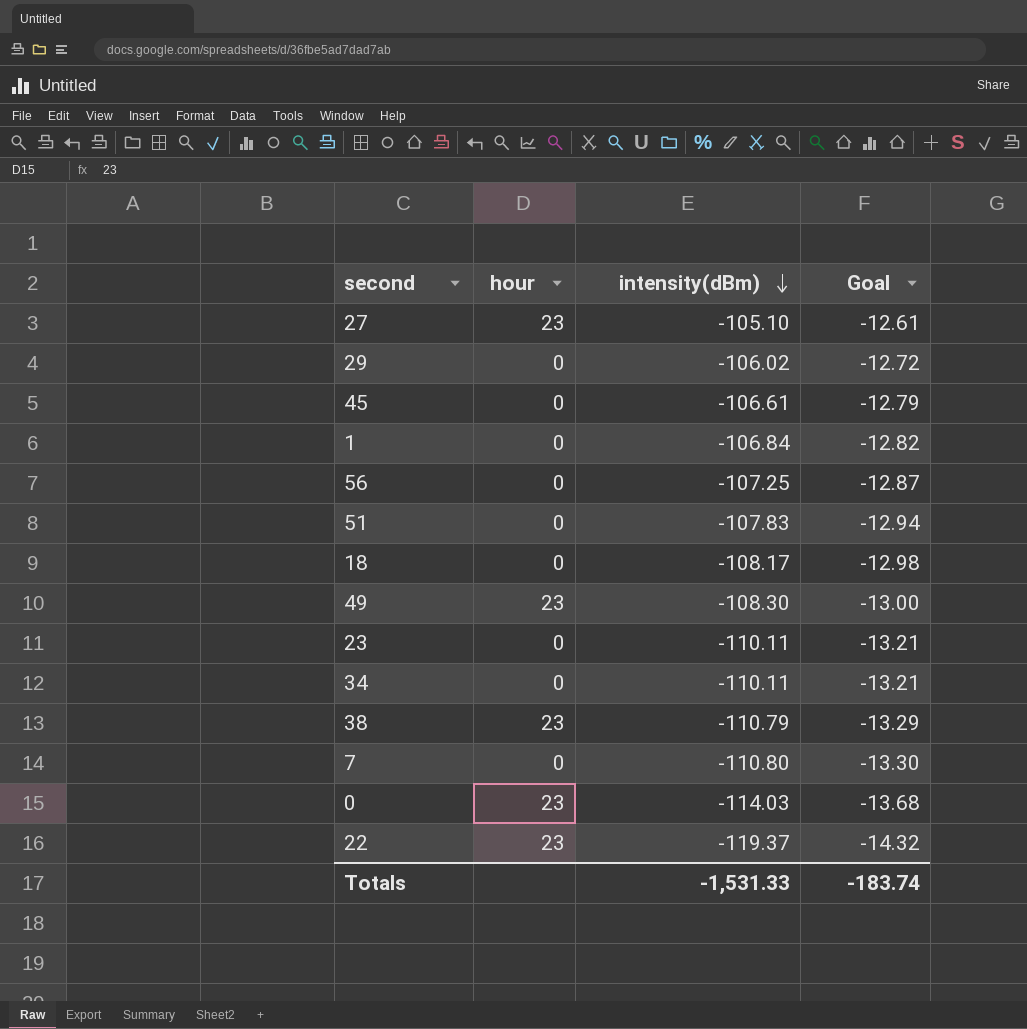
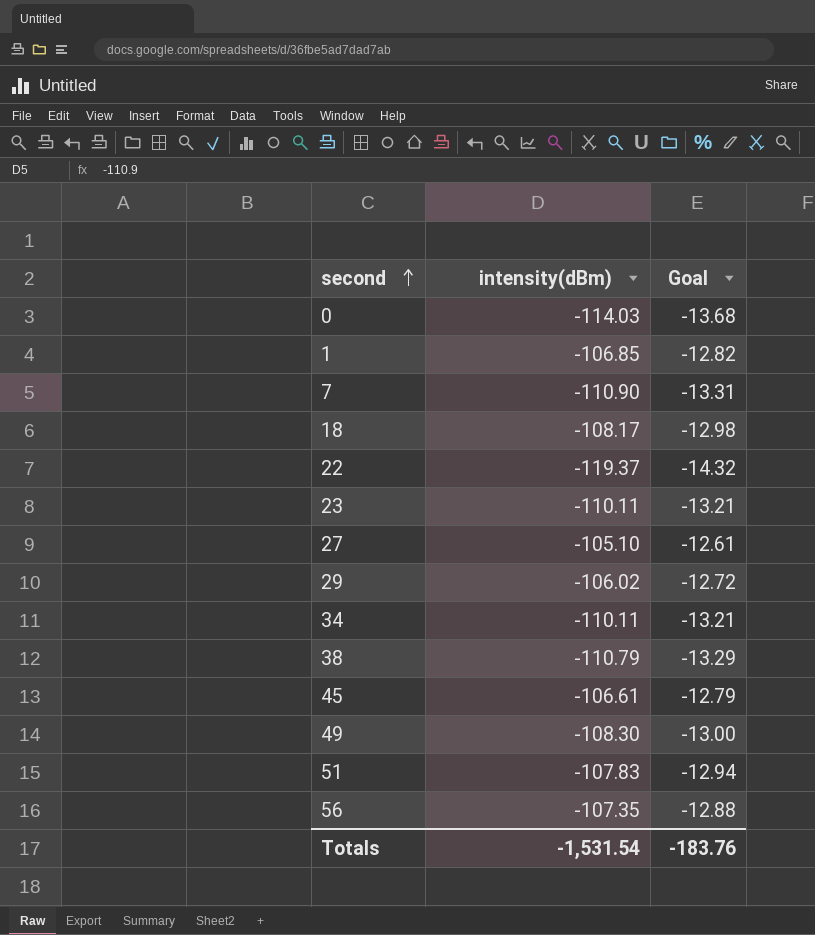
row order: intensity(dBm) descending -> second ascending
column hour | position: 2 -> none
1 | intensity(dBm): -106.84 -> -106.85
7 | intensity(dBm): -110.80 -> -110.90
7 | Goal: -13.30 -> -13.31
56 | intensity(dBm): -107.25 -> -107.35
56 | Goal: -12.87 -> -12.88
Totals | intensity(dBm): -1,531.33 -> -1,531.54
Totals | Goal: -183.74 -> -183.76

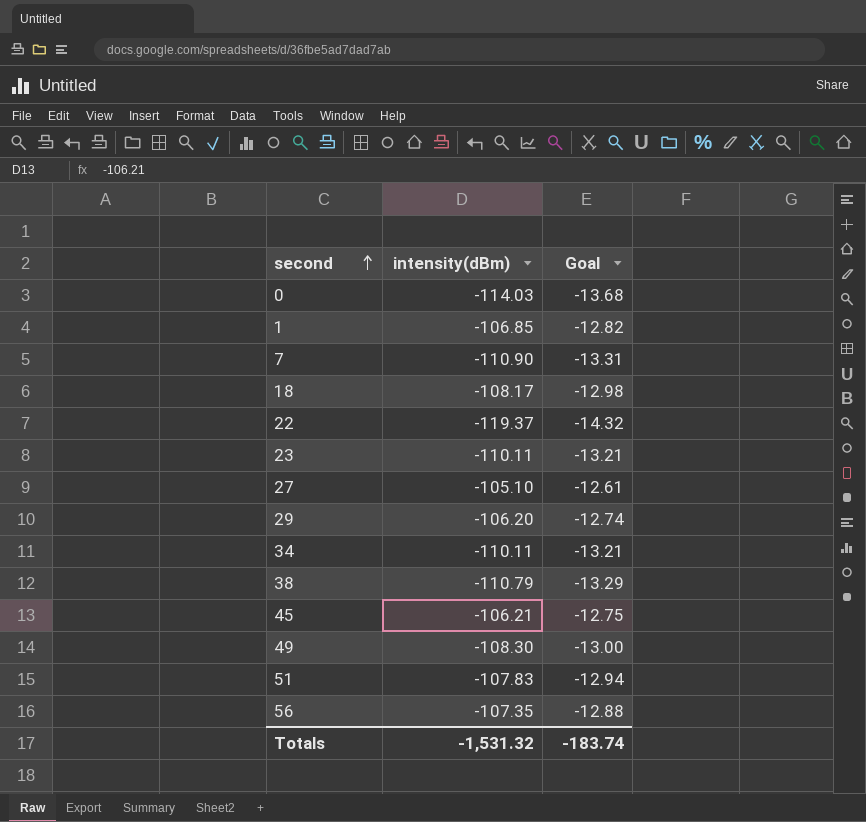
29 | intensity(dBm): -106.02 -> -106.20
29 | Goal: -12.72 -> -12.74
45 | intensity(dBm): -106.61 -> -106.21
45 | Goal: -12.79 -> -12.75
Totals | intensity(dBm): -1,531.54 -> -1,531.32
Totals | Goal: -183.76 -> -183.74

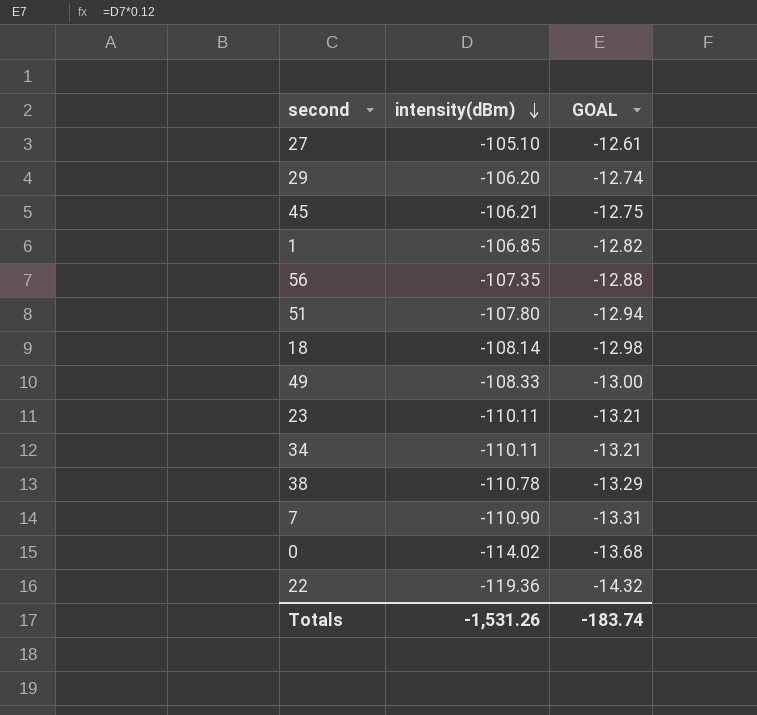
row order: second ascending -> intensity(dBm) descending
column name: Goal -> GOAL
51 | intensity(dBm): -107.83 -> -107.80
18 | intensity(dBm): -108.17 -> -108.14
49 | intensity(dBm): -108.30 -> -108.33
38 | intensity(dBm): -110.79 -> -110.78
0 | intensity(dBm): -114.03 -> -114.02
22 | intensity(dBm): -119.37 -> -119.36
Totals | intensity(dBm): -1,531.32 -> -1,531.26

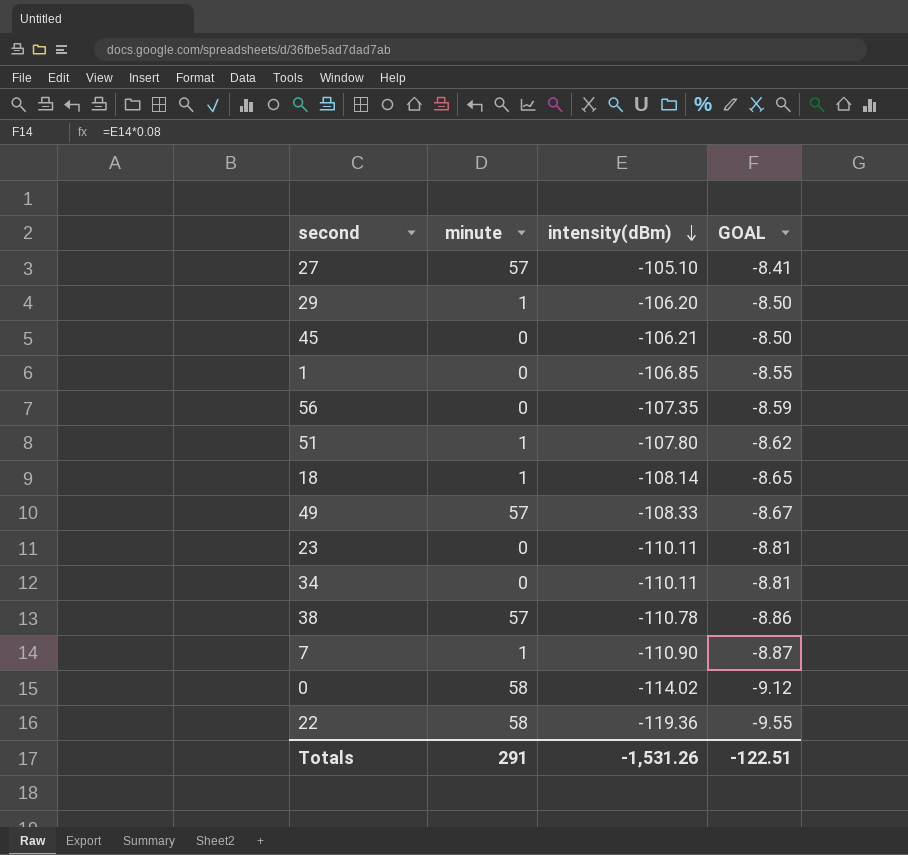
column minute | position: none -> 2
column GOAL | formula: [intensity(dBm)] * 0.12 -> [intensity(dBm)] * 0.08
Totals | GOAL: -183.74 -> -122.51

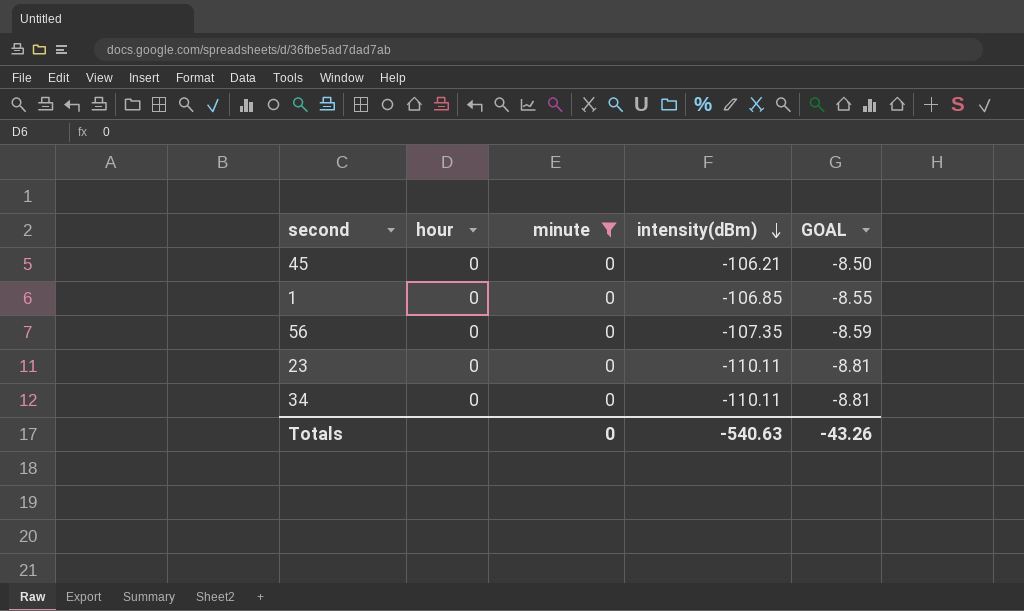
filter: none -> minute = 0
column hour | position: none -> 2
Totals | minute: 291 -> 0
Totals | intensity(dBm): -1,531.26 -> -540.63
Totals | GOAL: -122.51 -> -43.26

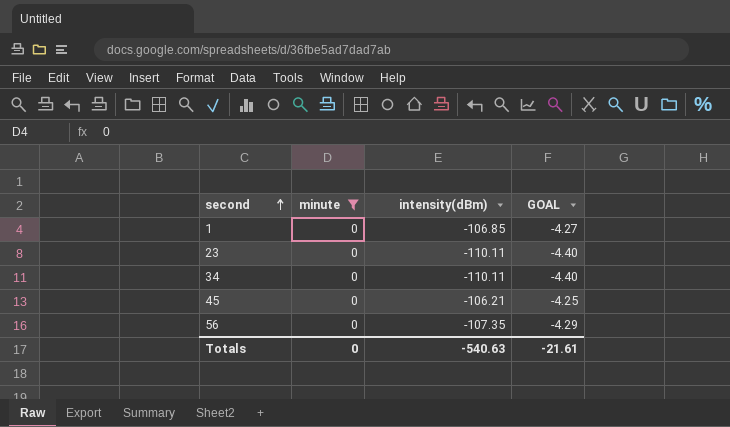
row order: intensity(dBm) descending -> second ascending
column hour | position: 2 -> none
column GOAL | formula: [intensity(dBm)] * 0.08 -> [intensity(dBm)] * 0.04
Totals | GOAL: -43.26 -> -21.61

